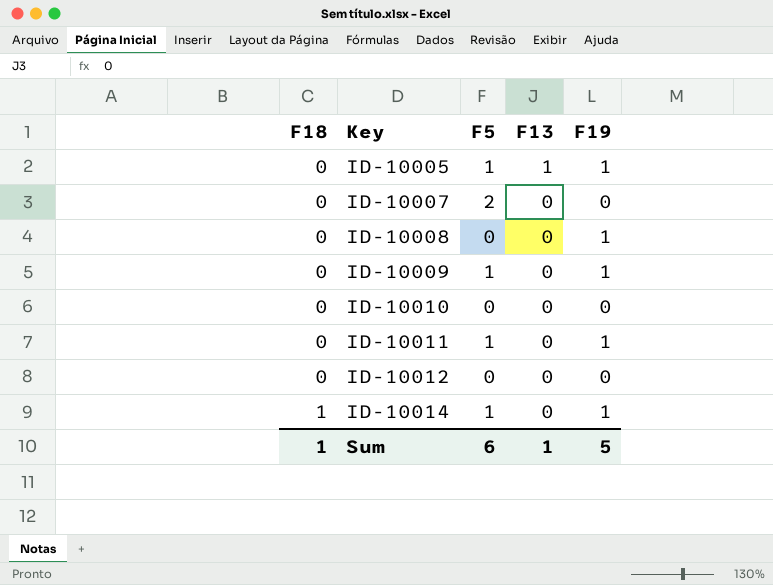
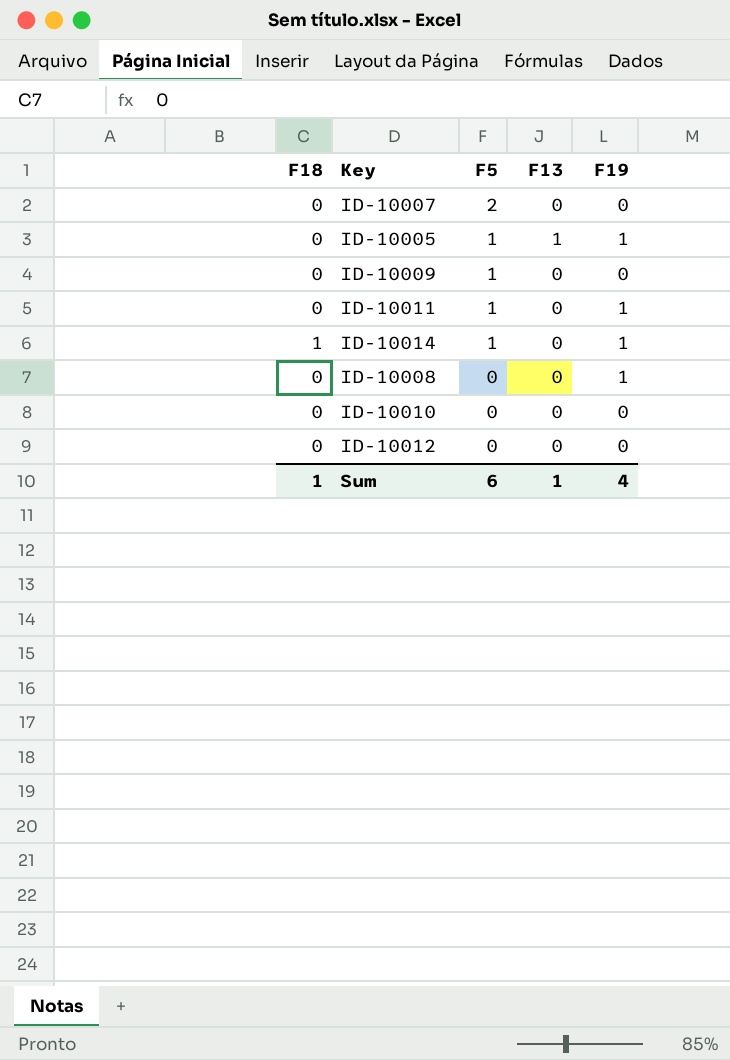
row order: F18 ascending -> F5 descending
ID-10009 | F19: 1 -> 0
Sum | F19: 5 -> 4

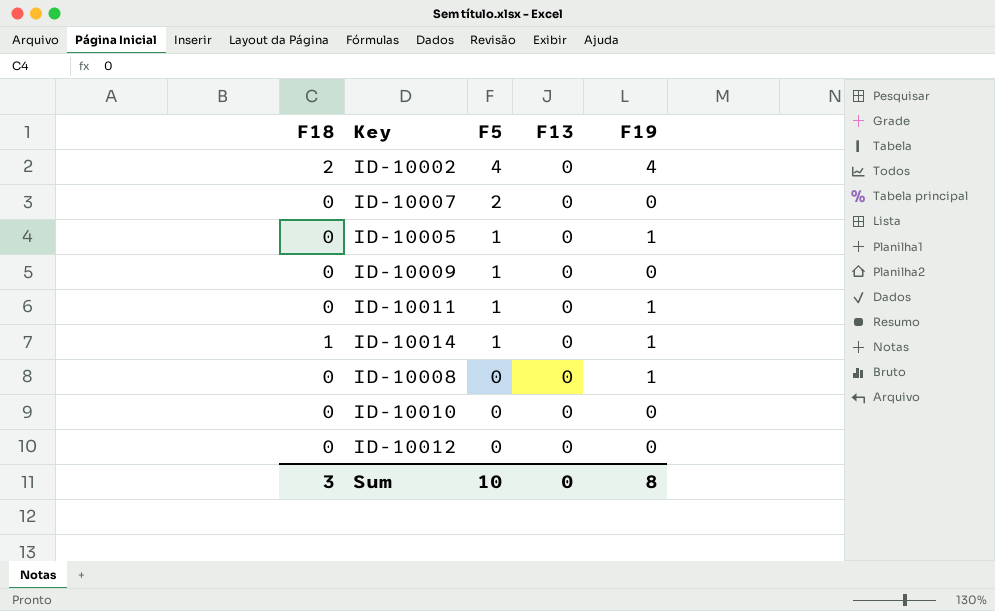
row ID-10002: none -> 2 | 4 | 0 | 4
ID-10005 | F13: 1 -> 0
Sum | F18: 1 -> 3
Sum | F5: 6 -> 10
Sum | F13: 1 -> 0
Sum | F19: 4 -> 8

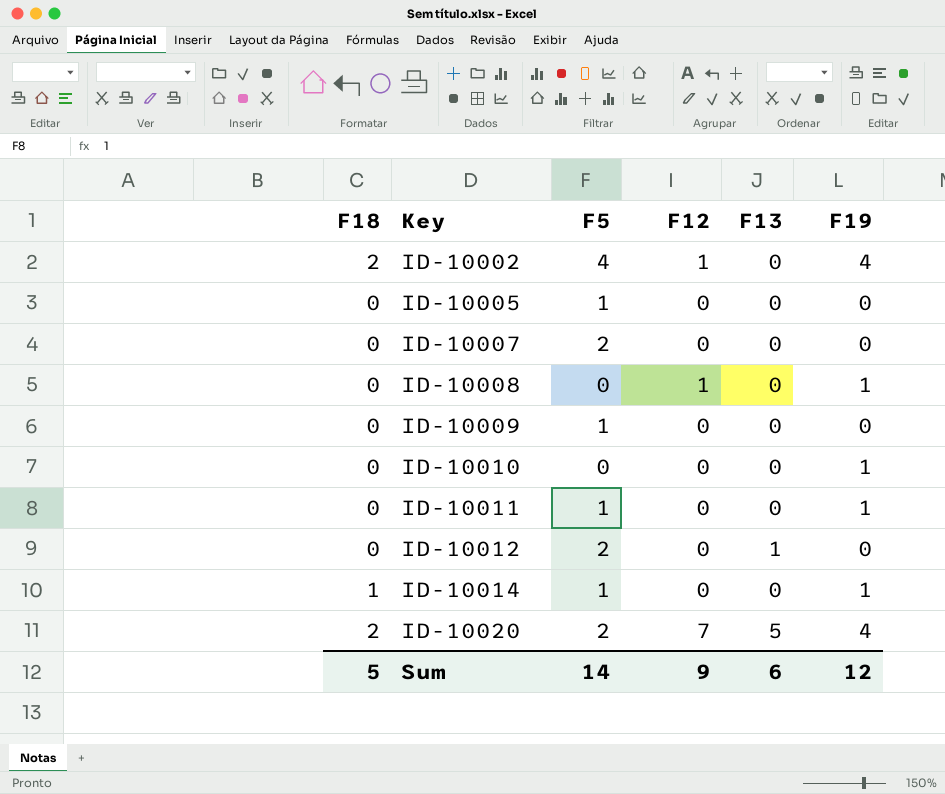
row order: F5 descending -> Key ascending
column F12 | position: none -> 4
ID-10005 | F19: 1 -> 0
ID-10010 | F19: 0 -> 1
ID-10012 | F5: 0 -> 2
ID-10012 | F13: 0 -> 1
row ID-10020: none -> 2 | 2 | 7 | 5 | 4
Sum | F18: 3 -> 5
Sum | F5: 10 -> 14
Sum | F13: 0 -> 6
Sum | F19: 8 -> 12

